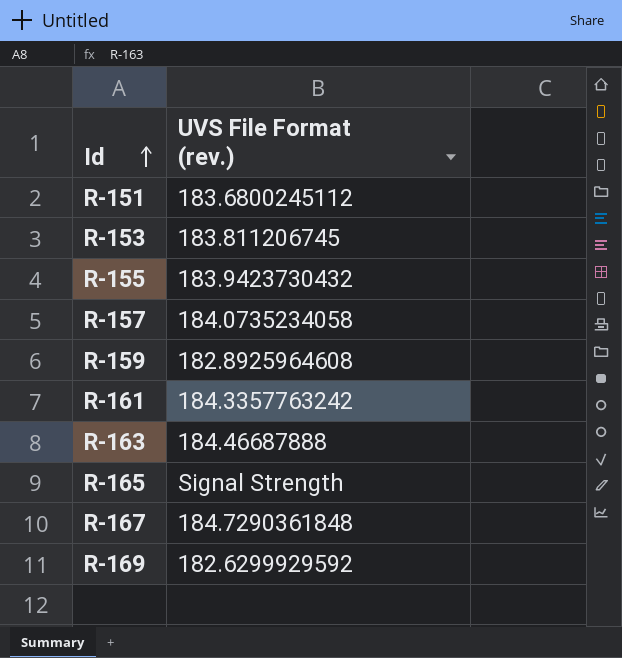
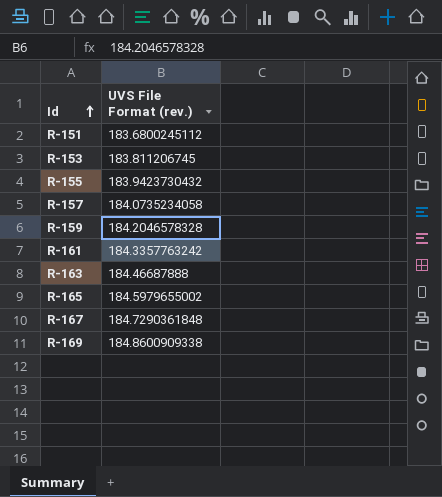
R-159 | UVS File Format (rev.): 182.8925964608 -> 184.2046578328
R-165 | UVS File Format (rev.): Signal Strength -> 184.5979655002
R-169 | UVS File Format (rev.): 182.6299929592 -> 184.8600909338

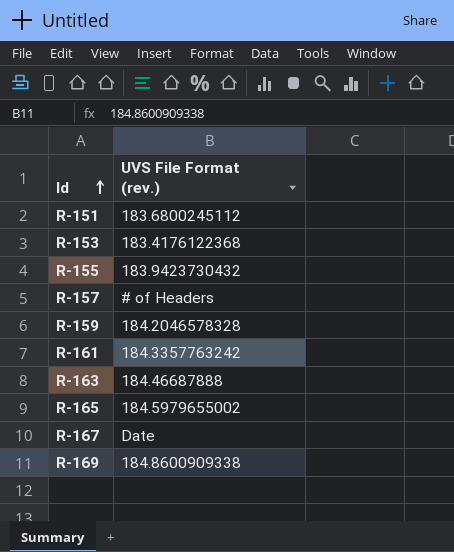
R-153 | UVS File Format (rev.): 183.811206745 -> 183.4176122368
R-157 | UVS File Format (rev.): 184.0735234058 -> # of Headers
R-167 | UVS File Format (rev.): 184.7290361848 -> Date

